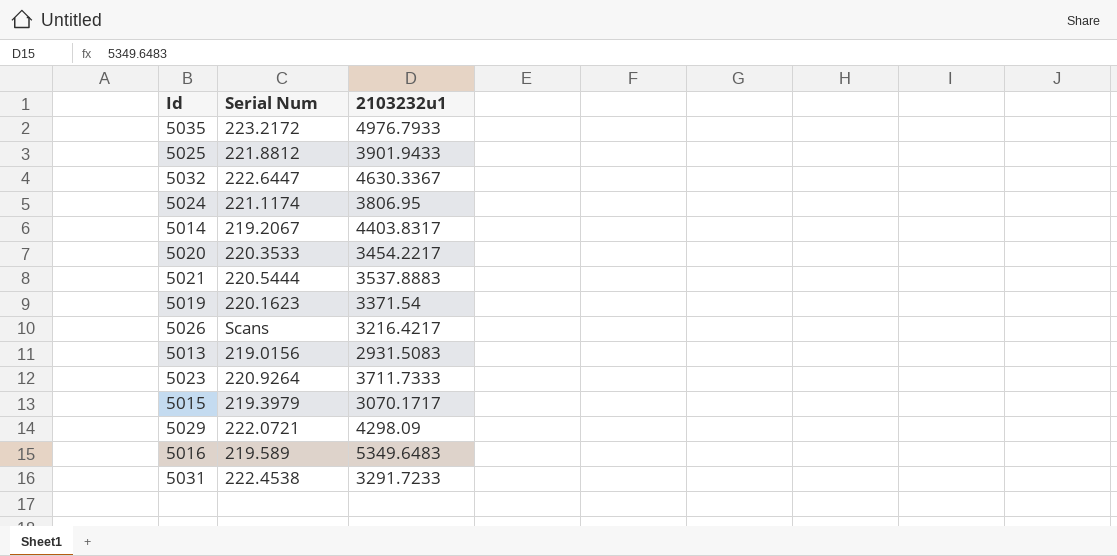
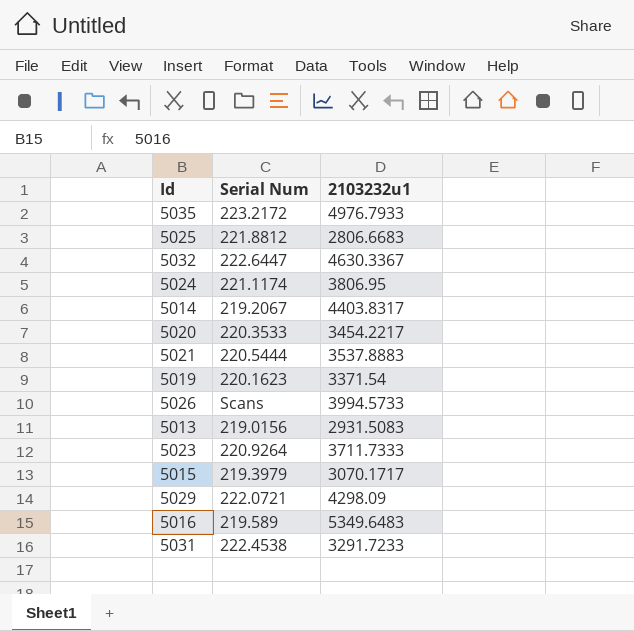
5025 | 2103232u1: 3901.9433 -> 2806.6683
5026 | 2103232u1: 3216.4217 -> 3994.5733

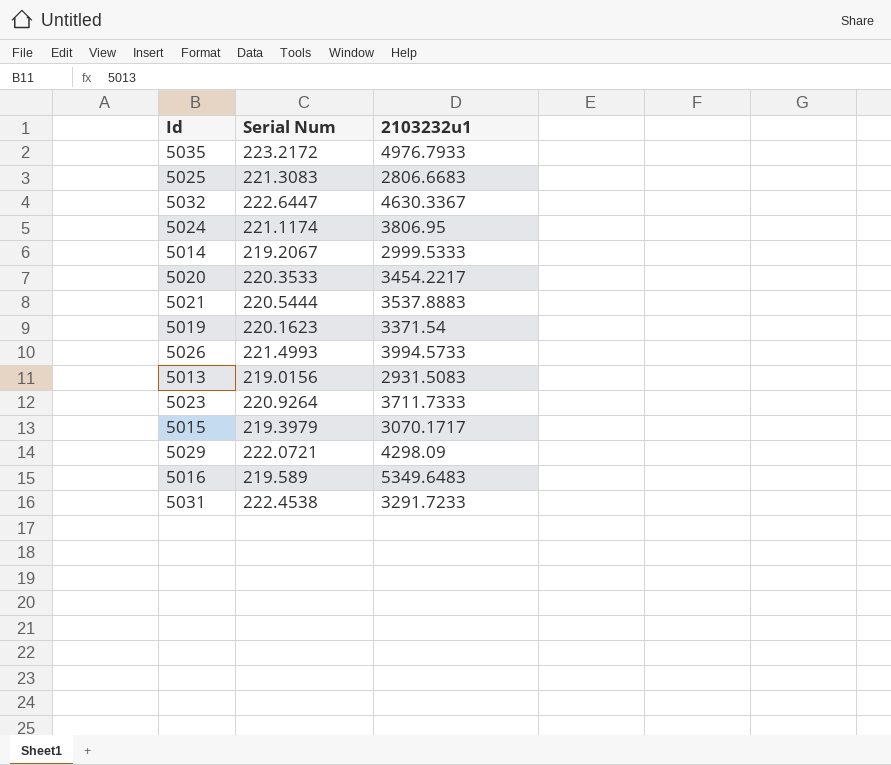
5025 | Serial Num: 221.8812 -> 221.3083
5014 | 2103232u1: 4403.8317 -> 2999.5333
5026 | Serial Num: Scans -> 221.4993

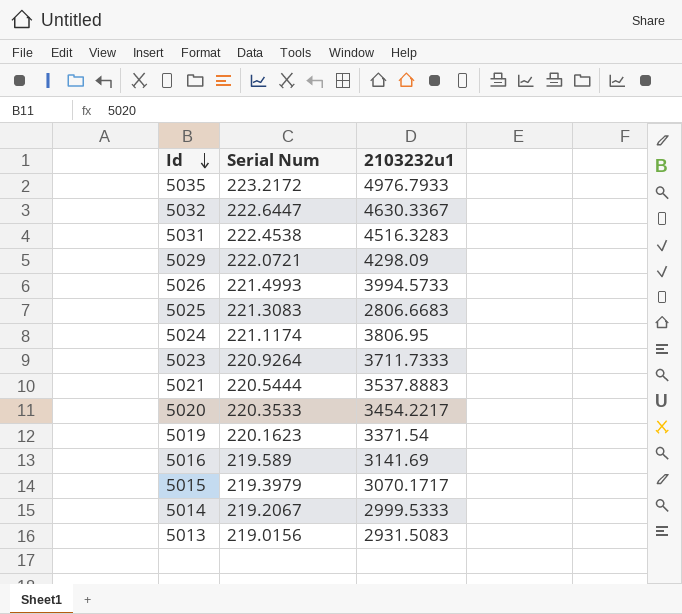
row order: none -> Id descending
5031 | 2103232u1: 3291.7233 -> 4516.3283
5016 | 2103232u1: 5349.6483 -> 3141.69

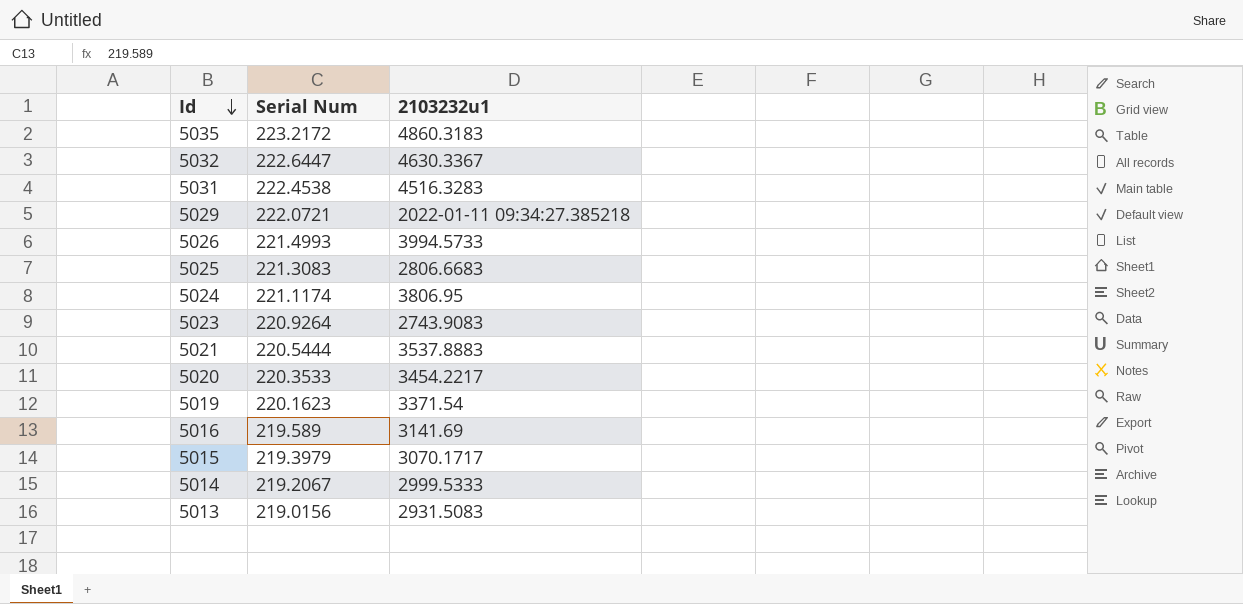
5035 | 2103232u1: 4976.7933 -> 4860.3183
5029 | 2103232u1: 4298.09 -> 2022-01-11 09:34:27.385218
5023 | 2103232u1: 3711.7333 -> 2743.9083

